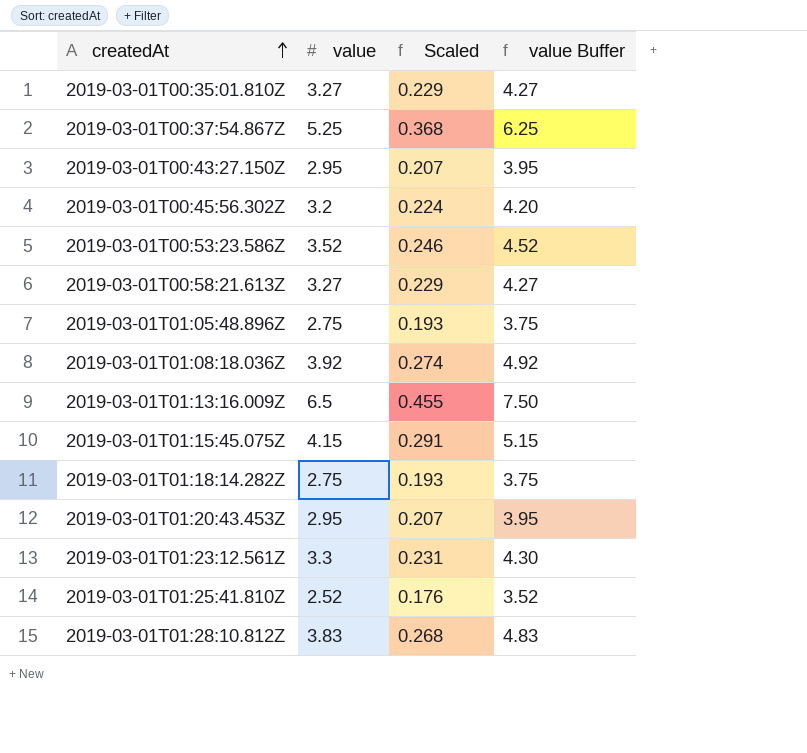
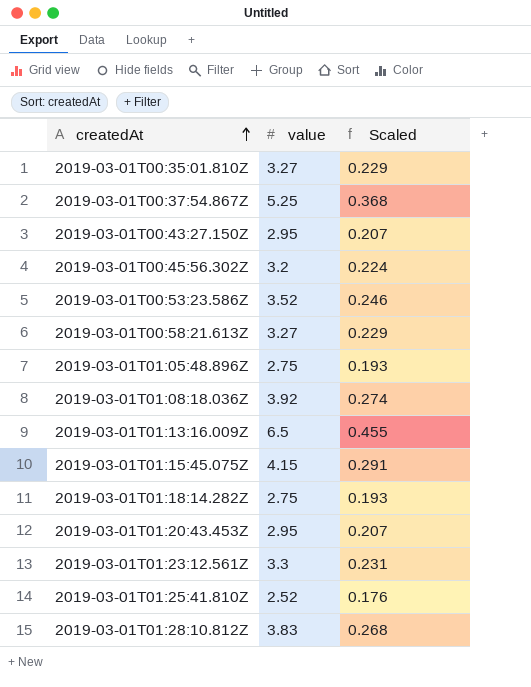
column value Buffer | formula: [value] + 1 -> none

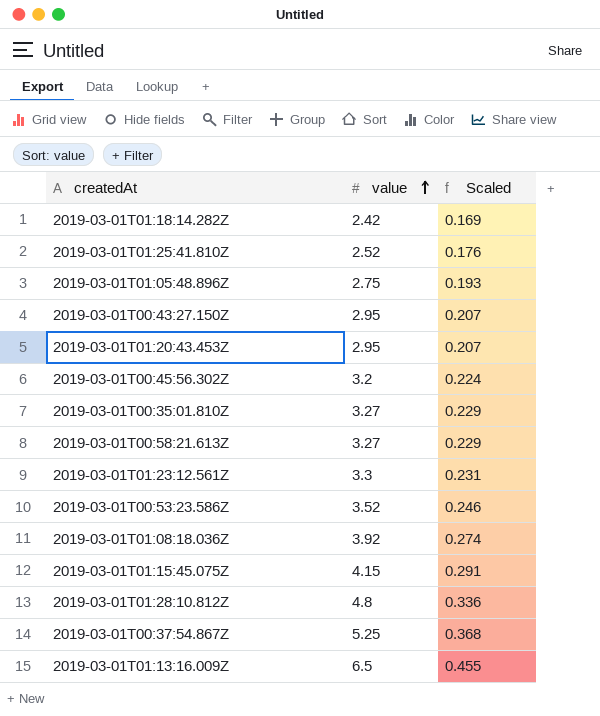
row order: createdAt ascending -> value ascending
2019-03-01T01:18:14.282Z | value: 2.75 -> 2.42
2019-03-01T01:18:14.282Z | Scaled: 0.193 -> 0.169
2019-03-01T01:28:10.812Z | value: 3.83 -> 4.8
2019-03-01T01:28:10.812Z | Scaled: 0.268 -> 0.336

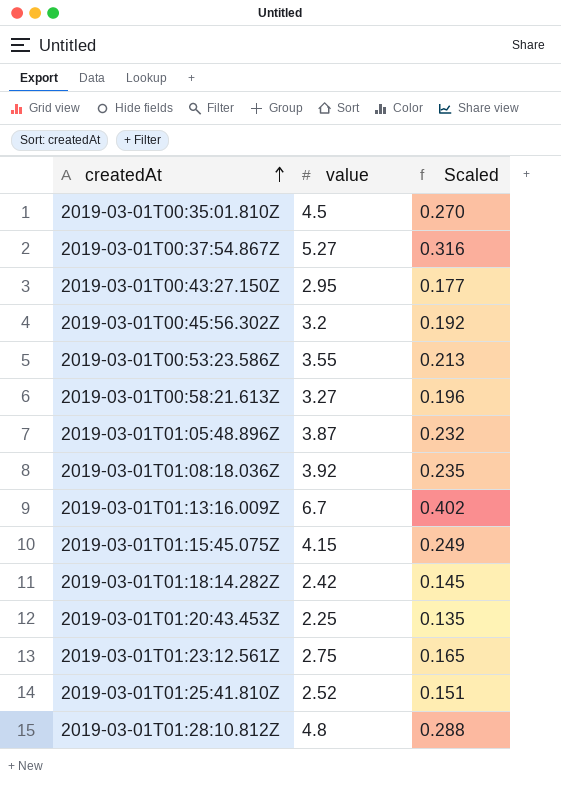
row order: value ascending -> createdAt ascending
column Scaled | formula: [value] * 0.07 -> [value] * 0.06
2019-03-01T00:35:01.810Z | value: 3.27 -> 4.5
2019-03-01T00:37:54.867Z | value: 5.25 -> 5.27
2019-03-01T00:53:23.586Z | value: 3.52 -> 3.55
2019-03-01T01:05:48.896Z | value: 2.75 -> 3.87
2019-03-01T01:13:16.009Z | value: 6.5 -> 6.7
2019-03-01T01:20:43.453Z | value: 2.95 -> 2.25
2019-03-01T01:23:12.561Z | value: 3.3 -> 2.75

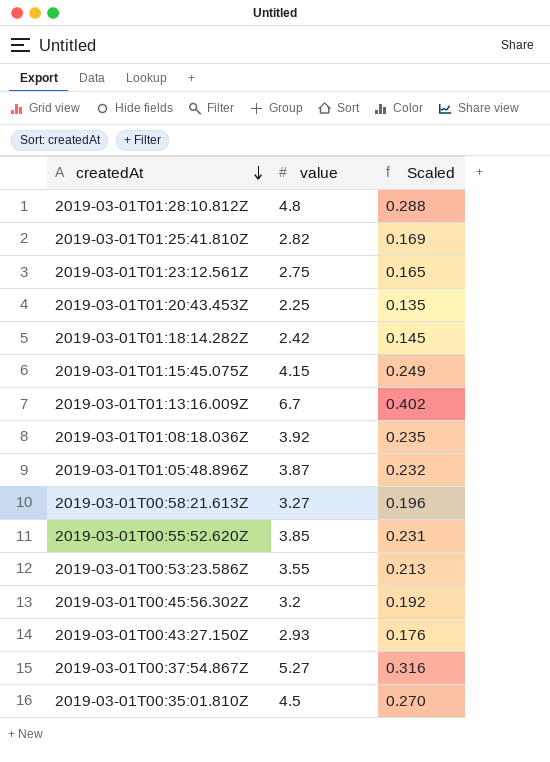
row order: createdAt ascending -> createdAt descending
2019-03-01T01:25:41.810Z | value: 2.52 -> 2.82
2019-03-01T01:25:41.810Z | Scaled: 0.151 -> 0.169
row 2019-03-01T00:55:52.620Z: none -> 3.85 | 0.231
2019-03-01T00:43:27.150Z | value: 2.95 -> 2.93
2019-03-01T00:43:27.150Z | Scaled: 0.177 -> 0.176

